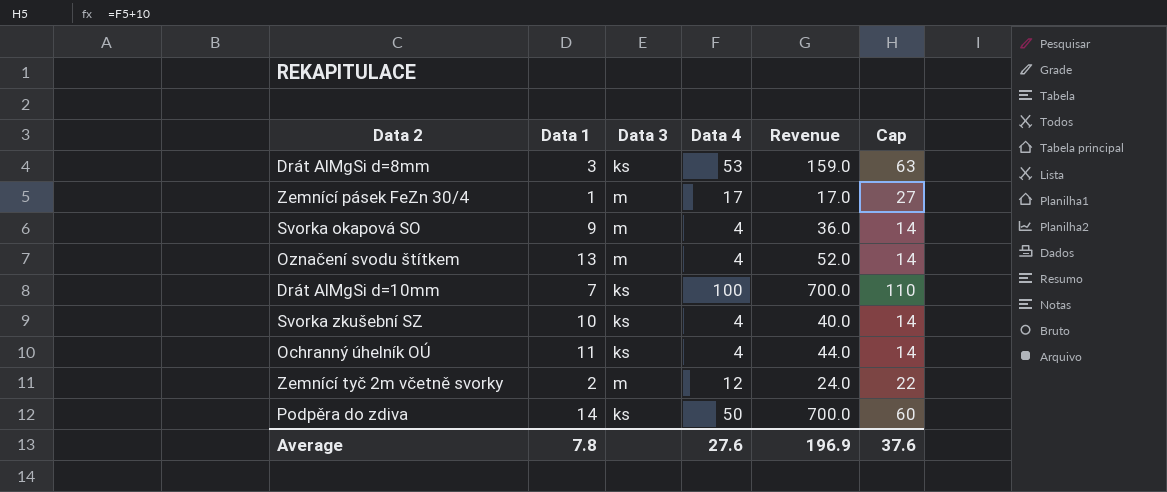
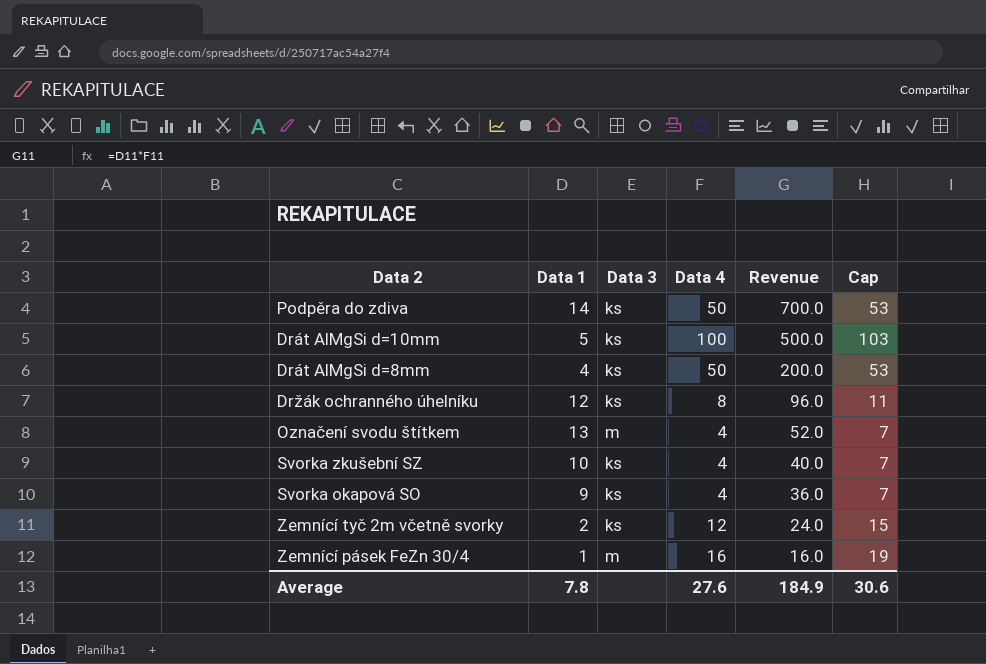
row order: none -> Revenue descending
column Cap | formula: [Data 4] + 10 -> [Data 4] + 3
row Ochranný úhelník OÚ: 11 | ks | 4 | 44.0 | 14 -> none
Drát AlMgSi d=10mm | Data 1: 7 -> 5
Drát AlMgSi d=10mm | Revenue: 700.0 -> 500.0
Drát AlMgSi d=8mm | Data 1: 3 -> 4
Drát AlMgSi d=8mm | Data 4: 53 -> 50
Drát AlMgSi d=8mm | Revenue: 159.0 -> 200.0
row Držák ochranného úhelníku: none -> 12 | ks | 8 | 96.0 | 11
Svorka okapová SO | Data 3: m -> ks
Zemnící tyč 2m včetně svorky | Data 3: m -> ks
Zemnící pásek FeZn 30/4 | Data 4: 17 -> 16
Zemnící pásek FeZn 30/4 | Revenue: 17.0 -> 16.0
Average | Revenue: 196.9 -> 184.9
Average | Cap: 37.6 -> 30.6

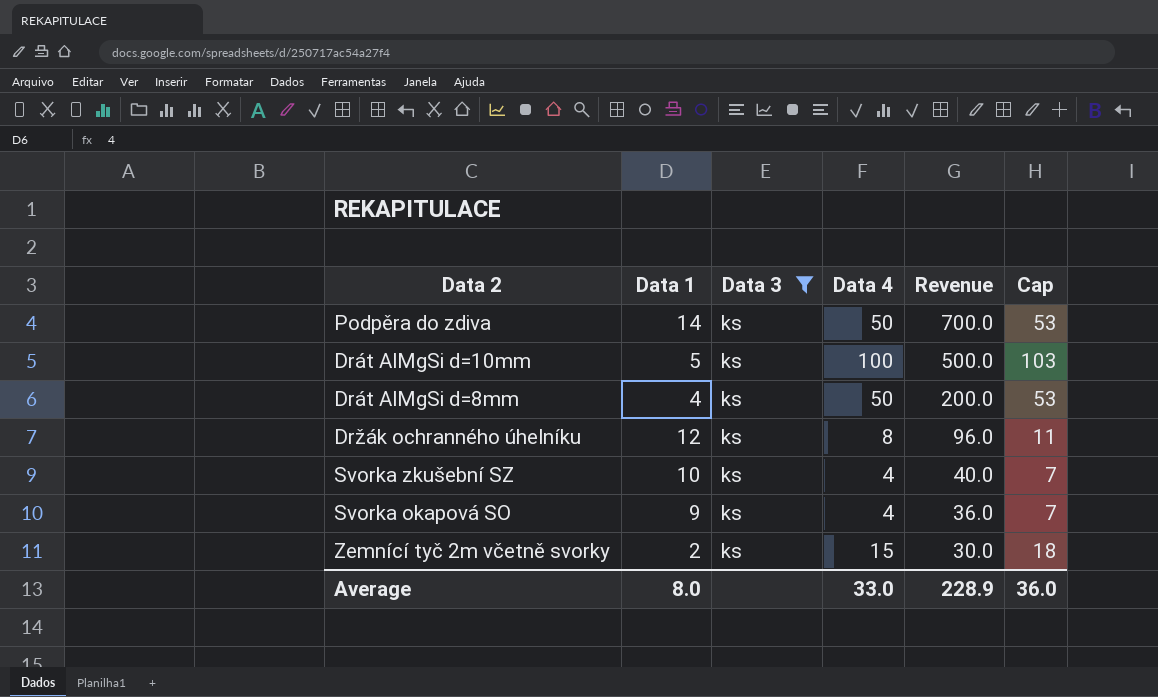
filter: none -> Data 3 = ks
Zemnící tyč 2m včetně svorky | Data 4: 12 -> 15
Zemnící tyč 2m včetně svorky | Revenue: 24.0 -> 30.0
Zemnící tyč 2m včetně svorky | Cap: 15 -> 18
Average | Data 1: 7.8 -> 8.0
Average | Data 4: 27.6 -> 33.0
Average | Revenue: 184.9 -> 228.9
Average | Cap: 30.6 -> 36.0

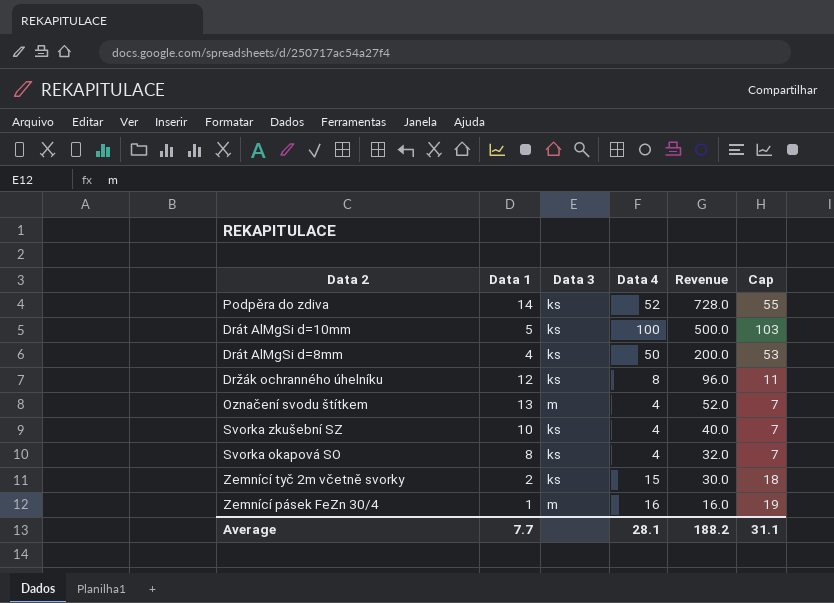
filter: Data 3 = ks -> none
Podpěra do zdiva | Data 4: 50 -> 52
Podpěra do zdiva | Revenue: 700.0 -> 728.0
Podpěra do zdiva | Cap: 53 -> 55
Svorka okapová SO | Data 1: 9 -> 8
Svorka okapová SO | Revenue: 36.0 -> 32.0
Average | Data 1: 8.0 -> 7.7
Average | Data 4: 33.0 -> 28.1
Average | Revenue: 228.9 -> 188.2
Average | Cap: 36.0 -> 31.1

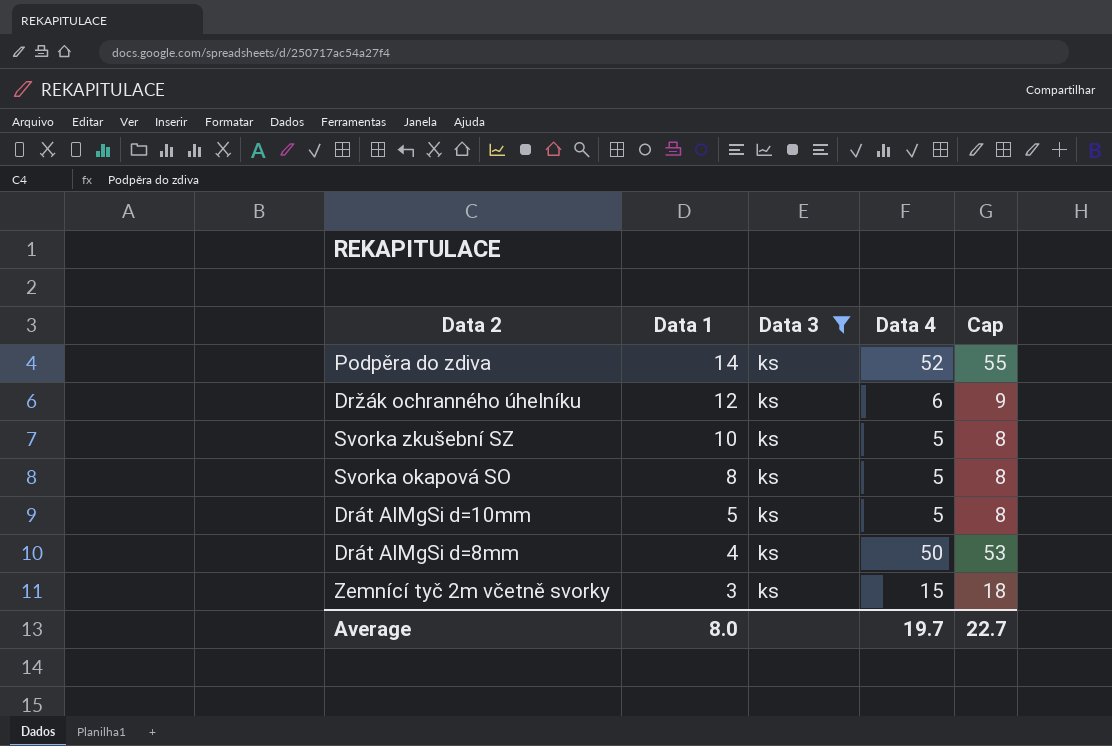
filter: none -> Data 3 = ks
row order: Revenue descending -> Data 1 descending
column Revenue | formula: [Data 1] * [Data 4] -> none
Držák ochranného úhelníku | Data 4: 8 -> 6
Držák ochranného úhelníku | Cap: 11 -> 9
Svorka zkušební SZ | Data 4: 4 -> 5
Svorka zkušební SZ | Cap: 7 -> 8
Svorka okapová SO | Data 4: 4 -> 5
Svorka okapová SO | Cap: 7 -> 8
Drát AlMgSi d=10mm | Data 4: 100 -> 5
Drát AlMgSi d=10mm | Cap: 103 -> 8
Zemnící tyč 2m včetně svorky | Data 1: 2 -> 3
Average | Data 1: 7.7 -> 8.0
Average | Data 4: 28.1 -> 19.7
Average | Cap: 31.1 -> 22.7

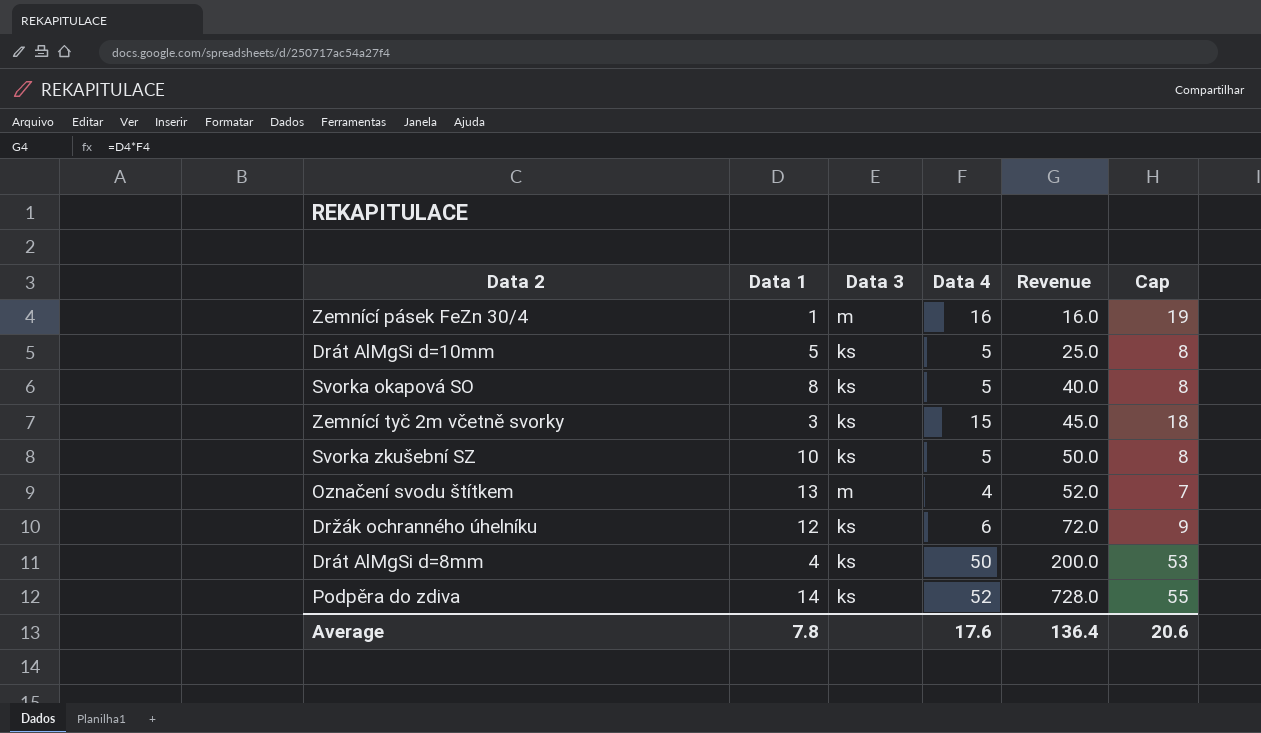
filter: Data 3 = ks -> none
row order: Data 1 descending -> Revenue ascending
column Revenue | formula: none -> [Data 1] * [Data 4]
Average | Data 1: 8.0 -> 7.8
Average | Data 4: 19.7 -> 17.6
Average | Cap: 22.7 -> 20.6

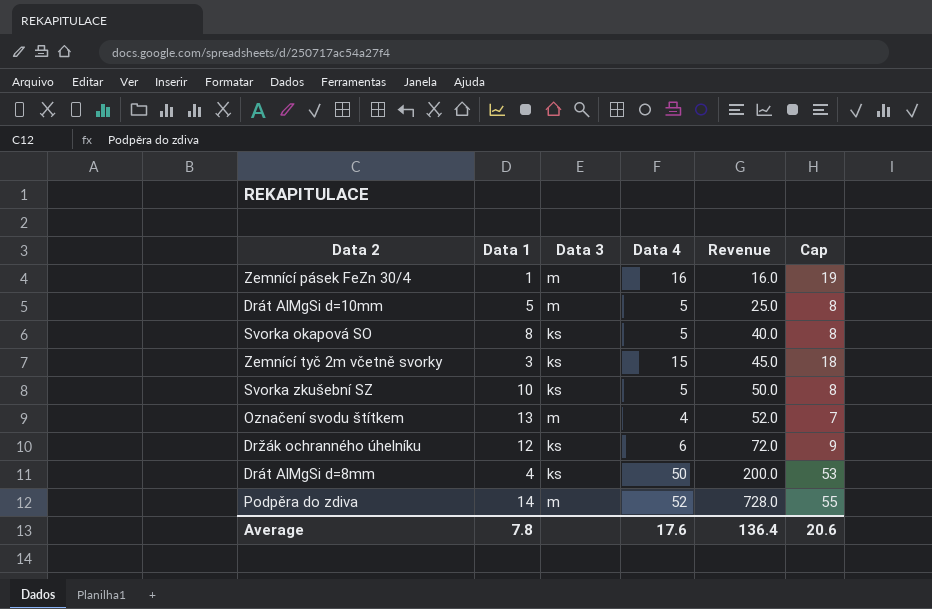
Drát AlMgSi d=10mm | Data 3: ks -> m
Podpěra do zdiva | Data 3: ks -> m

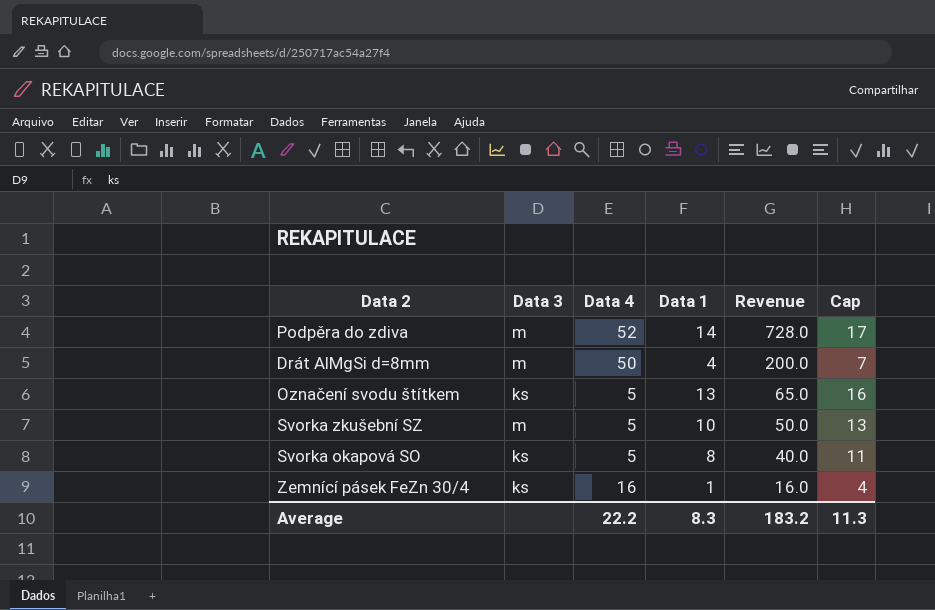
row order: Revenue ascending -> Revenue descending
column Data 1 | position: 2 -> 4
column Cap | formula: [Data 4] + 3 -> [Data 1] + 3
row Drát AlMgSi d=10mm: 5 | m | 5 | 25.0 | 8 -> none
row Zemnící tyč 2m včetně svorky: 3 | ks | 15 | 45.0 | 18 -> none
row Držák ochranného úhelníku: 12 | ks | 6 | 72.0 | 9 -> none
Drát AlMgSi d=8mm | Data 3: ks -> m
Označení svodu štítkem | Data 3: m -> ks
Označení svodu štítkem | Data 4: 4 -> 5
Označení svodu štítkem | Revenue: 52.0 -> 65.0
Svorka zkušební SZ | Data 3: ks -> m
Zemnící pásek FeZn 30/4 | Data 3: m -> ks
Average | Data 4: 17.6 -> 22.2
Average | Data 1: 7.8 -> 8.3
Average | Revenue: 136.4 -> 183.2
Average | Cap: 20.6 -> 11.3

